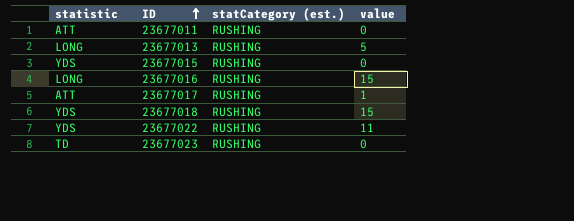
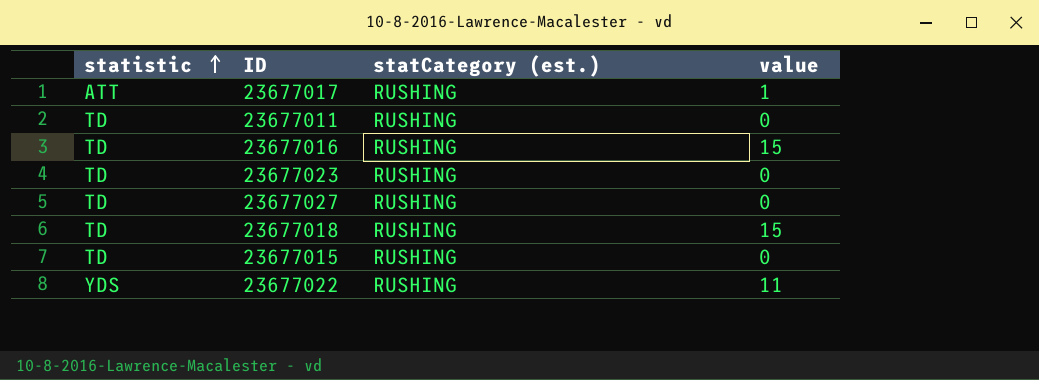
row order: ID ascending -> statistic ascending
row 23677013: LONG | RUSHING | 5 -> none
23677011 | statistic: ATT -> TD
23677016 | statistic: LONG -> TD
row 23677027: none -> TD | RUSHING | 0
23677018 | statistic: YDS -> TD
23677015 | statistic: YDS -> TD

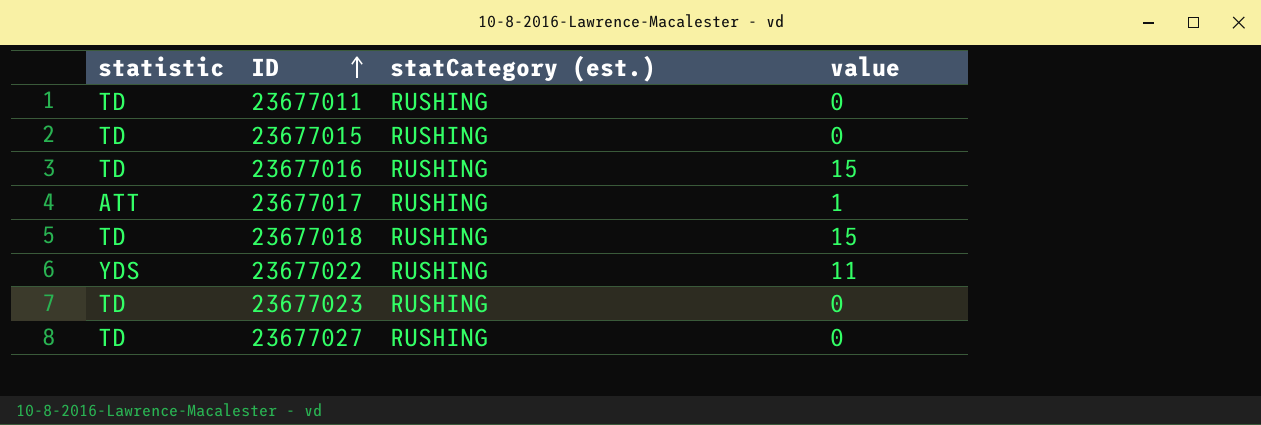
row order: statistic ascending -> ID ascending

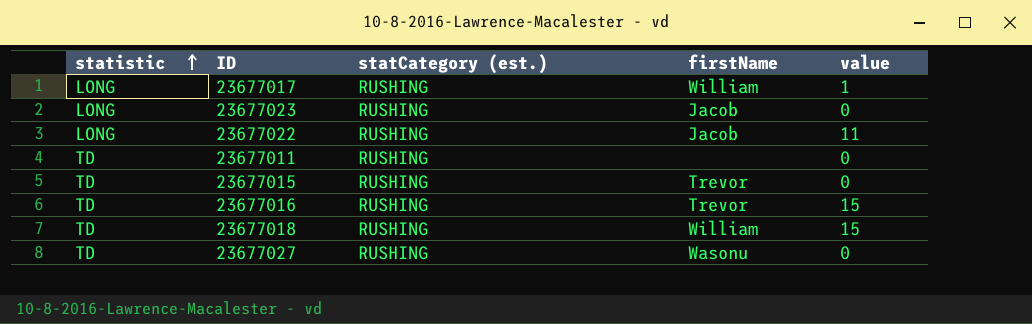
row order: ID ascending -> statistic ascending
column firstName | position: none -> 4
23677017 | statistic: ATT -> LONG
23677023 | statistic: TD -> LONG
23677022 | statistic: YDS -> LONG

